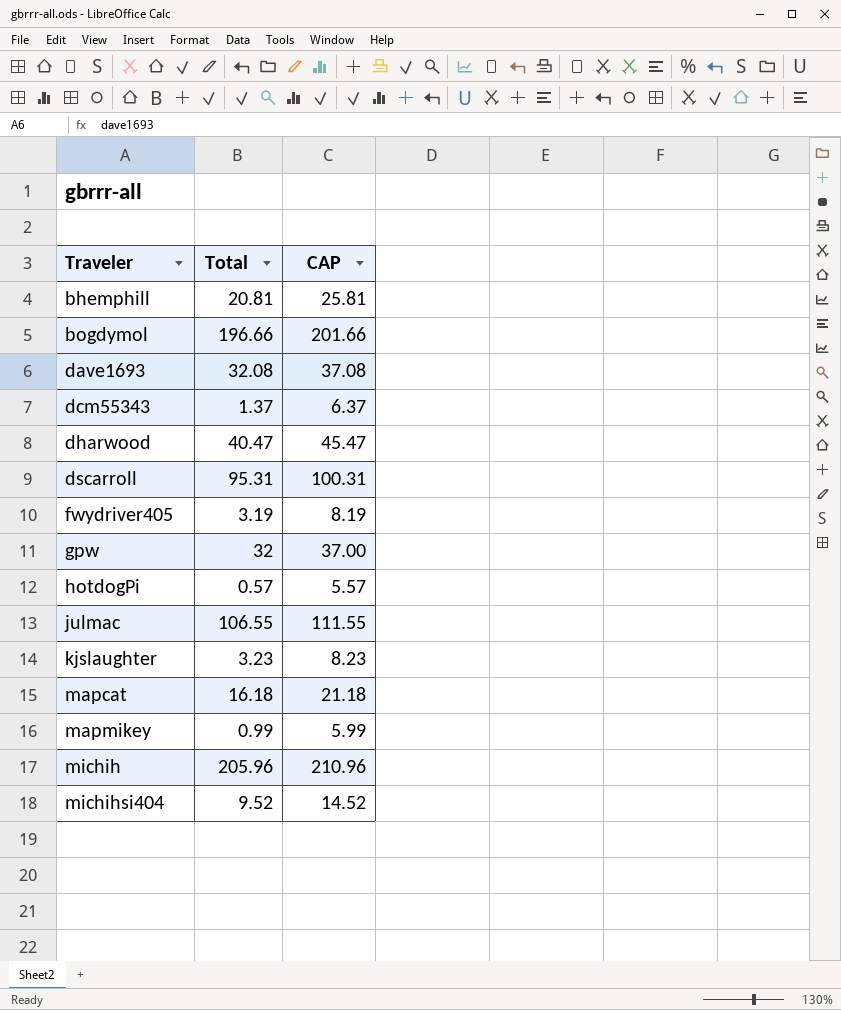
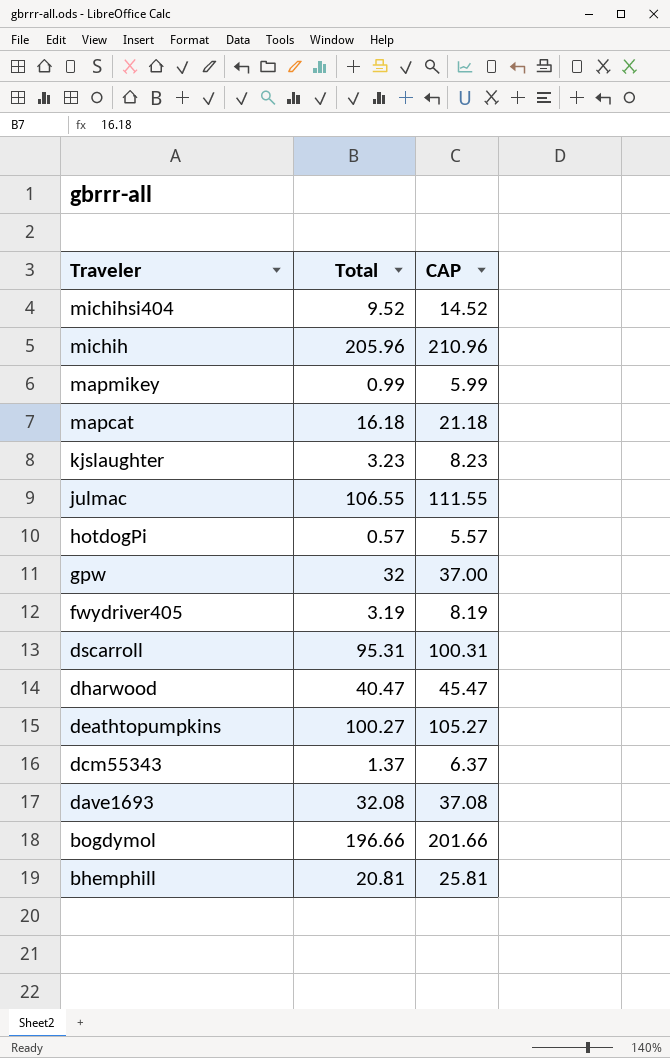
row order: Traveler ascending -> Traveler descending
row deathtopumpkins: none -> 100.27 | 105.27

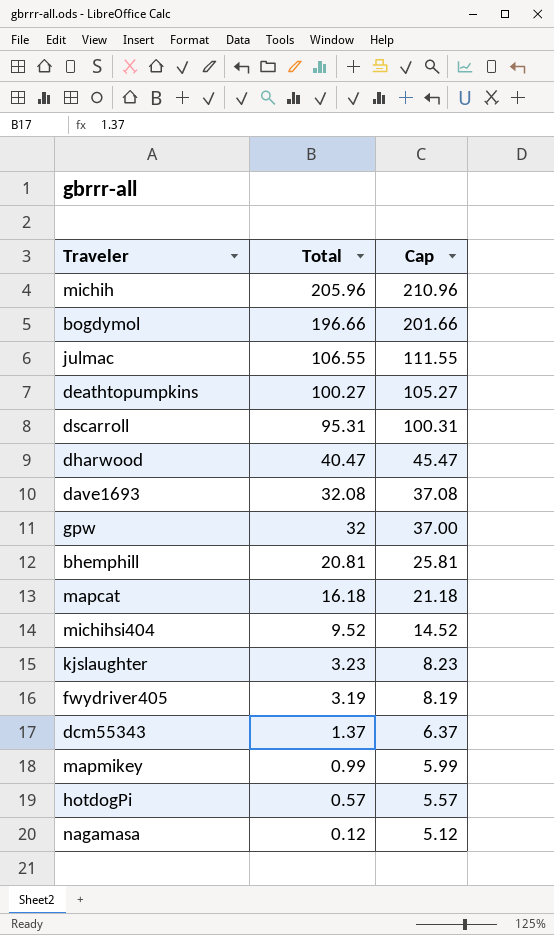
row order: Traveler descending -> Total descending
column name: CAP -> Cap
row nagamasa: none -> 0.12 | 5.12

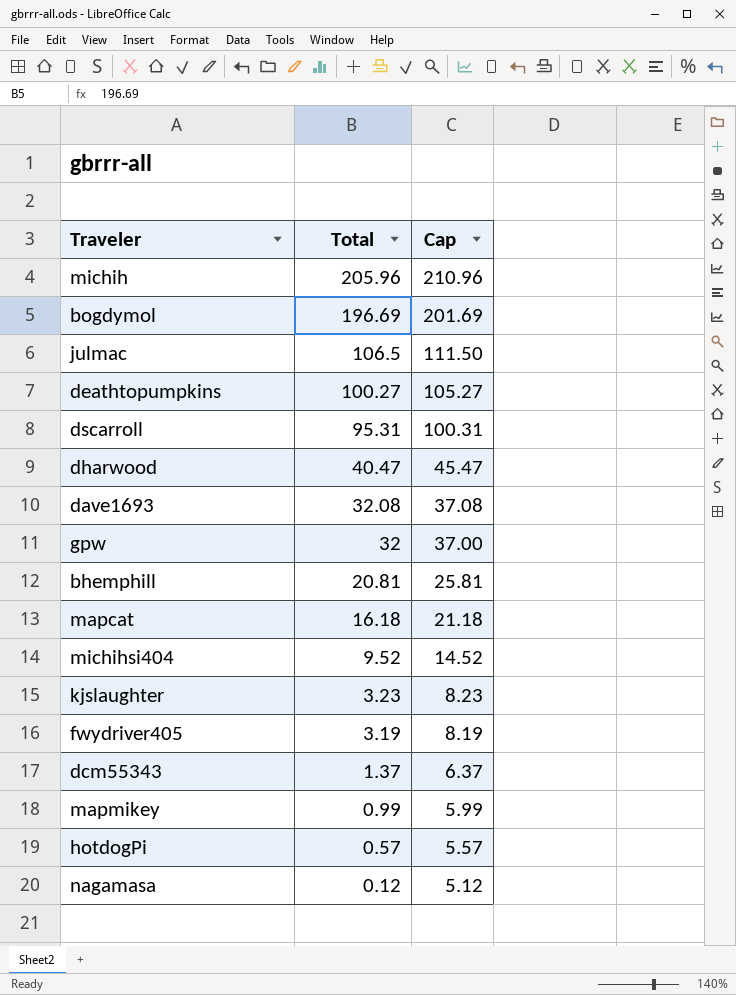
bogdymol | Total: 196.66 -> 196.69
bogdymol | Cap: 201.66 -> 201.69
julmac | Total: 106.55 -> 106.5
julmac | Cap: 111.55 -> 111.50

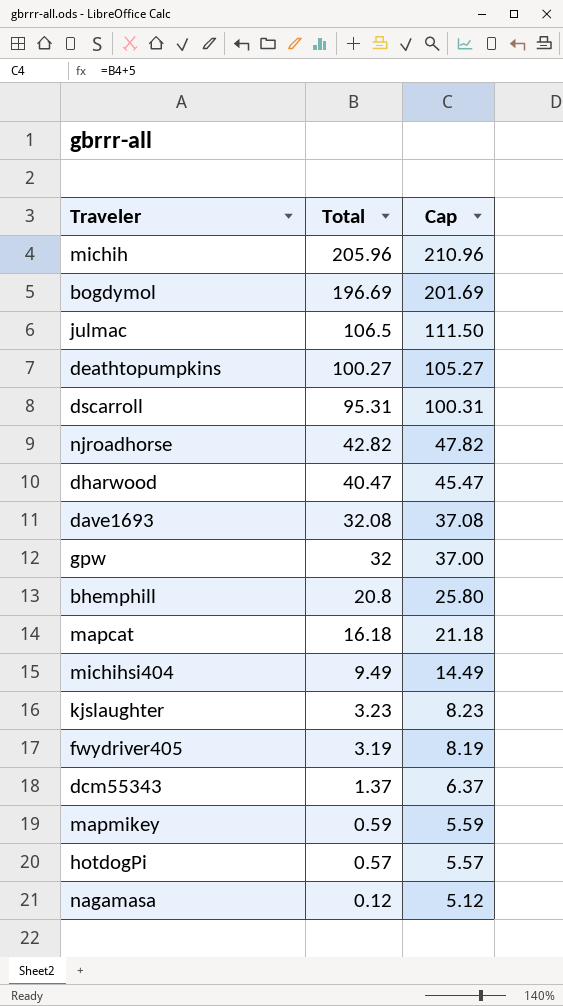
row njroadhorse: none -> 42.82 | 47.82
bhemphill | Total: 20.81 -> 20.8
bhemphill | Cap: 25.81 -> 25.80
michihsi404 | Total: 9.52 -> 9.49
michihsi404 | Cap: 14.52 -> 14.49
mapmikey | Total: 0.99 -> 0.59
mapmikey | Cap: 5.99 -> 5.59

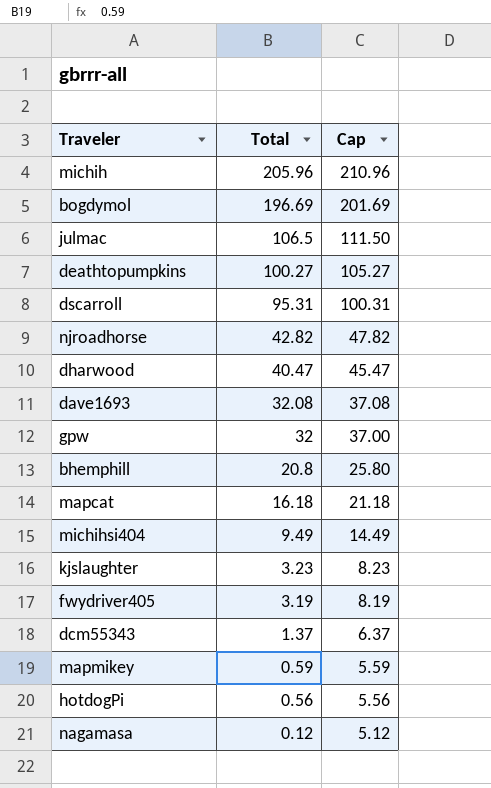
hotdogPi | Total: 0.57 -> 0.56
hotdogPi | Cap: 5.57 -> 5.56

